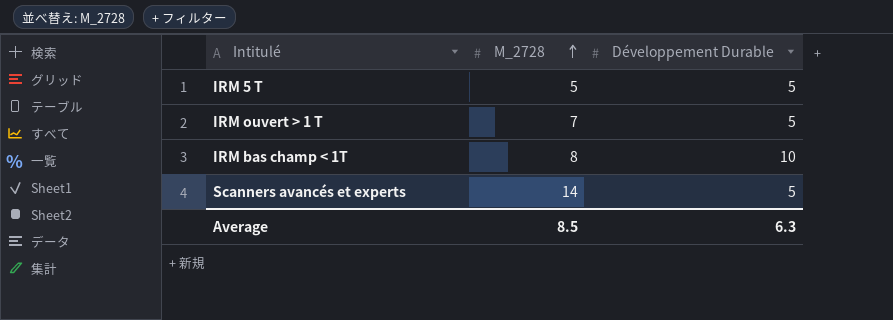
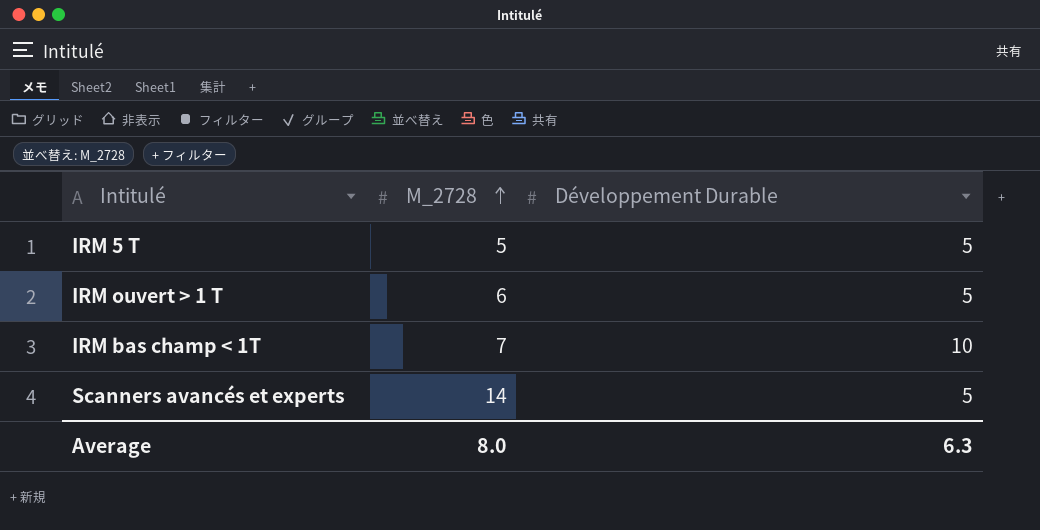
IRM ouvert > 1 T | M_2728: 7 -> 6
IRM bas champ < 1T | M_2728: 8 -> 7
Average | M_2728: 8.5 -> 8.0

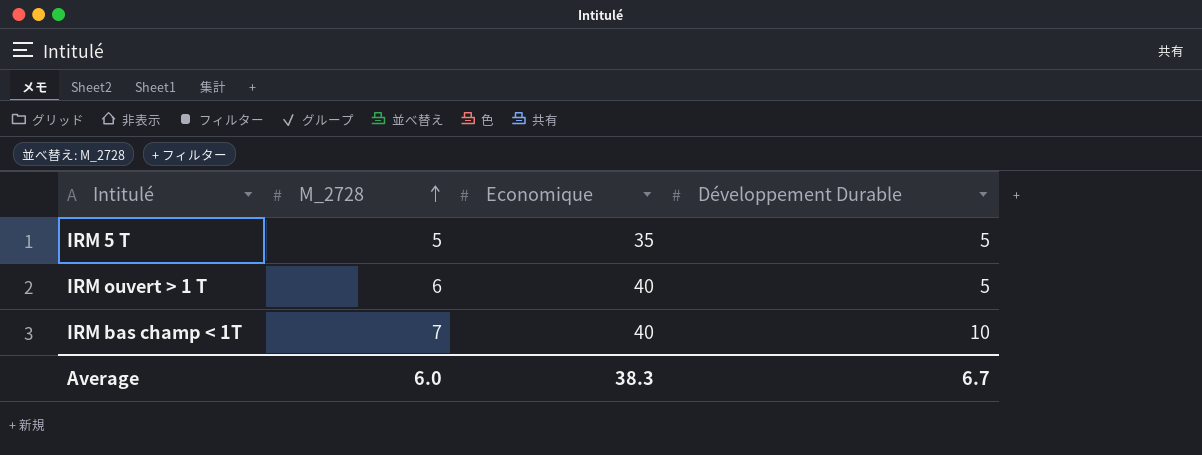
column Economique | position: none -> 3
row Scanners avancés et experts: 14 | 5 -> none
Average | M_2728: 8.0 -> 6.0
Average | Développement Durable: 6.3 -> 6.7

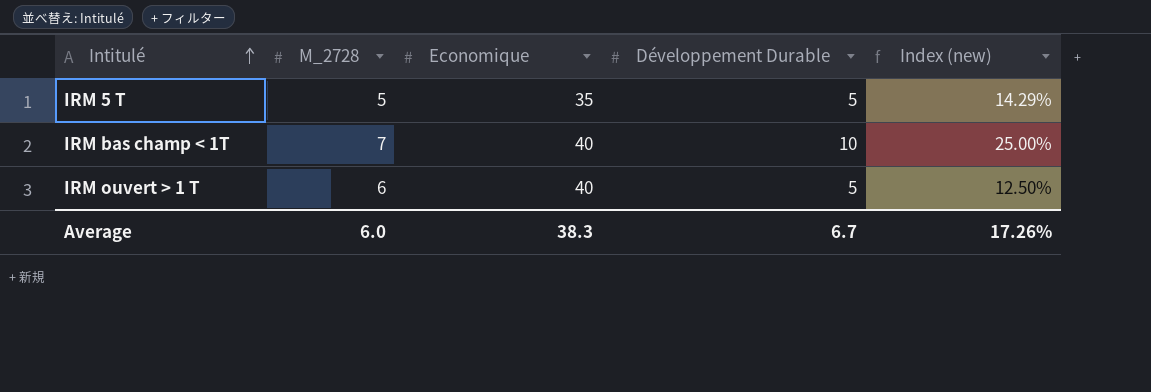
row order: M_2728 ascending -> Intitulé ascending
column Index (new) | formula: none -> [Développement Durable] / [Economique]

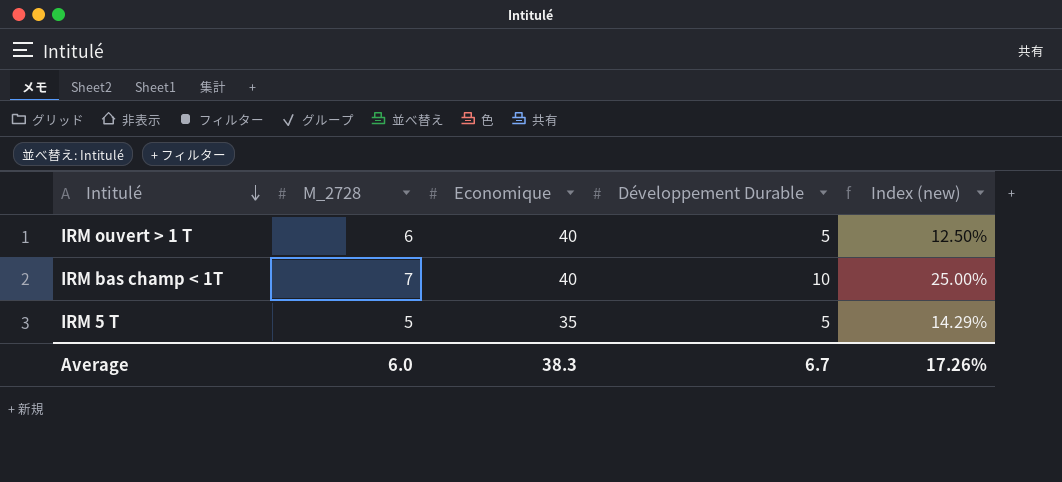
row order: Intitulé ascending -> Intitulé descending

